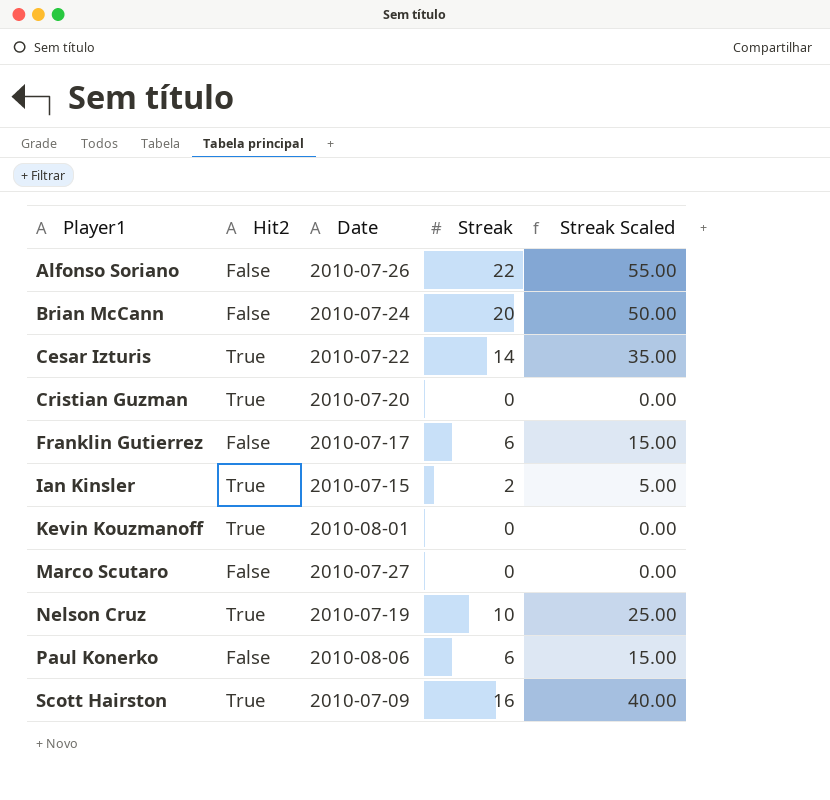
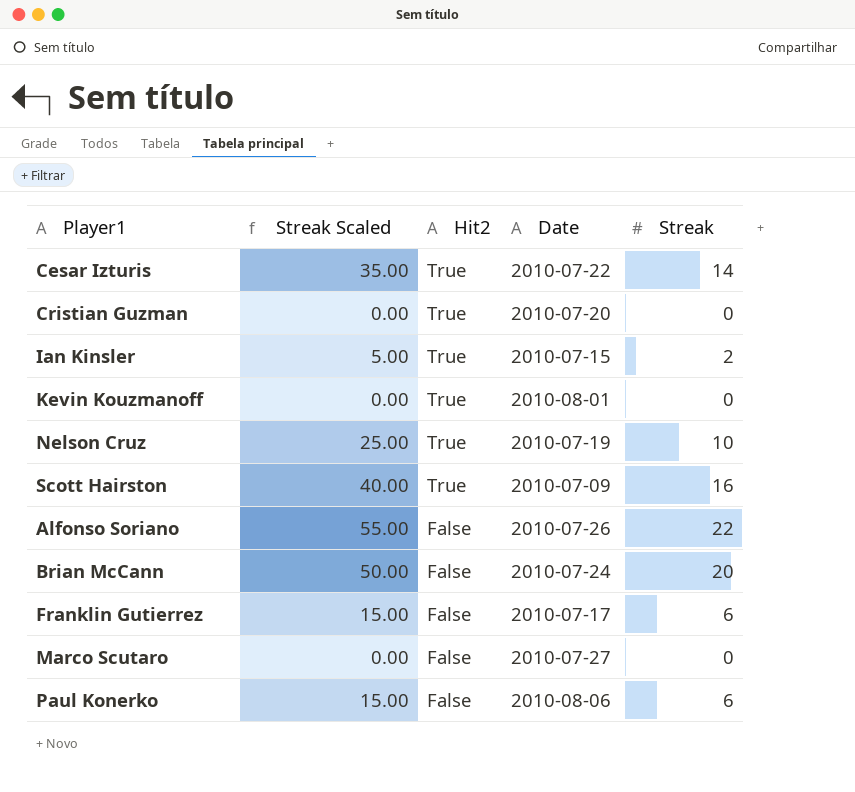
row order: Player1 ascending -> Hit2 descending
column Streak Scaled | position: 5 -> 2

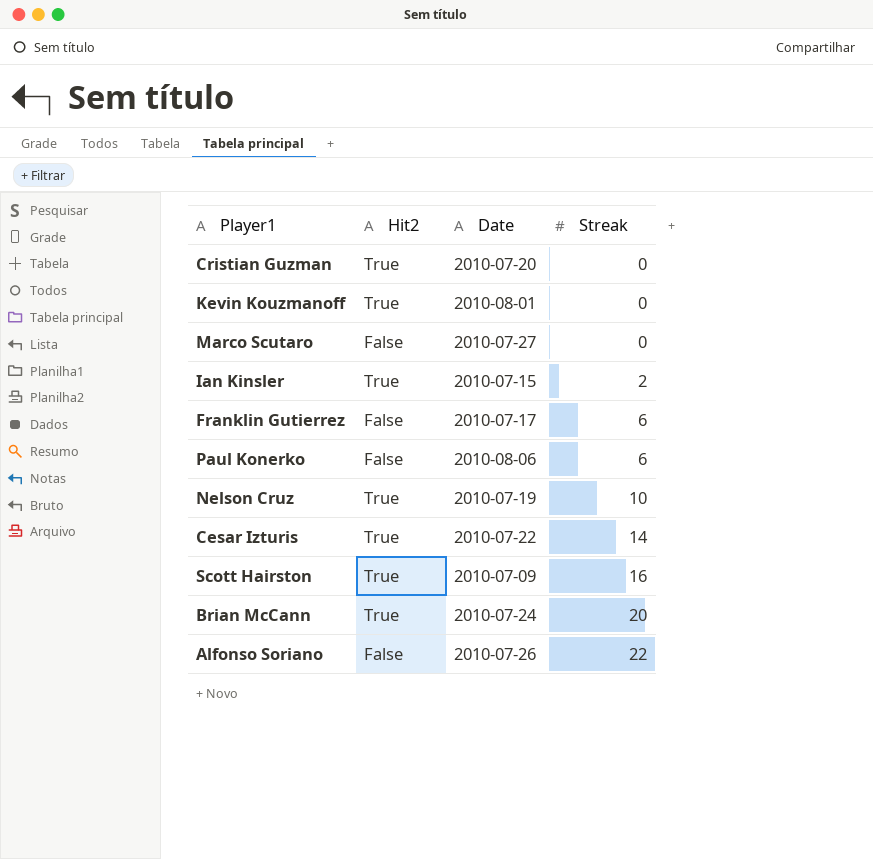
row order: Hit2 descending -> Streak ascending
column Streak Scaled | formula: [Streak] * 2.5 -> none
Brian McCann | Hit2: False -> True

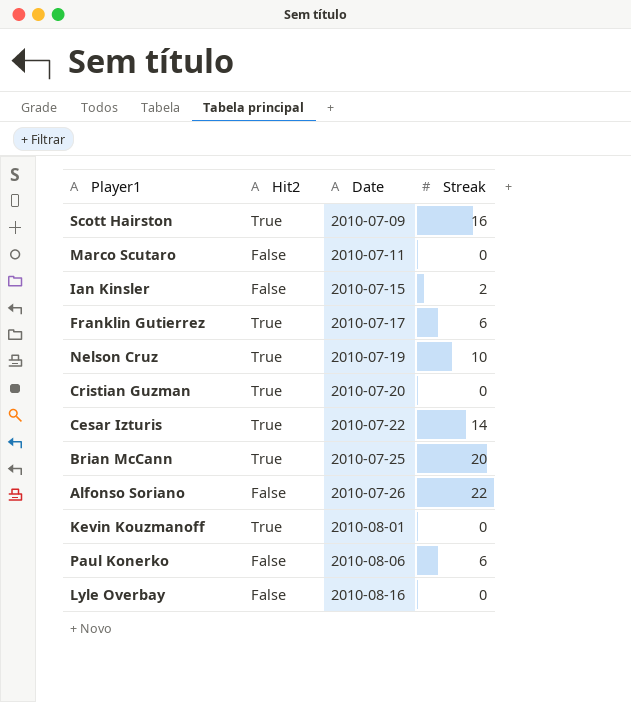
row order: Streak ascending -> Date ascending
Marco Scutaro | Date: 2010-07-27 -> 2010-07-11
Ian Kinsler | Hit2: True -> False
Franklin Gutierrez | Hit2: False -> True
Brian McCann | Date: 2010-07-24 -> 2010-07-25
row Lyle Overbay: none -> False | 2010-08-16 | 0

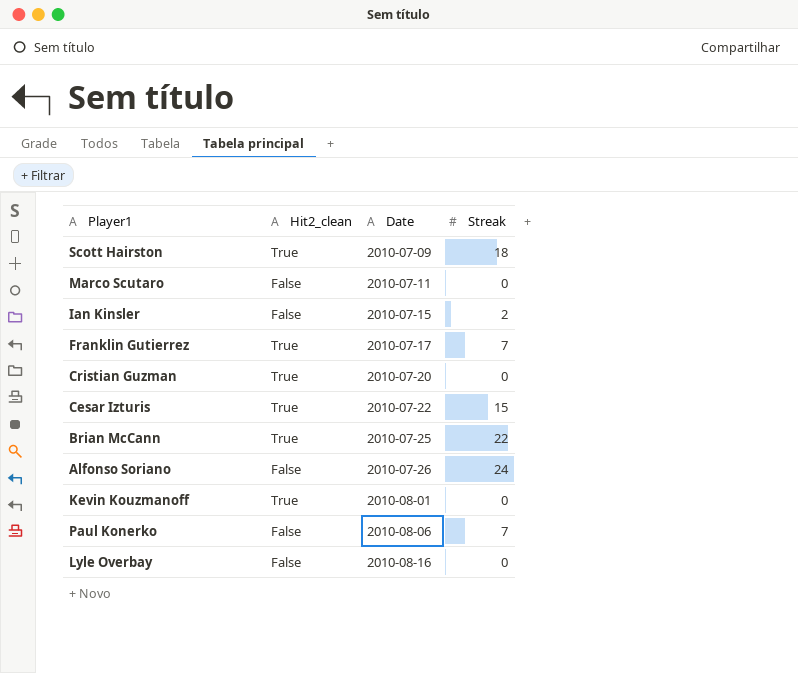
column name: Hit2 -> Hit2_clean
row Nelson Cruz: True | 2010-07-19 | 10 -> none
Scott Hairston | Streak: 16 -> 18
Franklin Gutierrez | Streak: 6 -> 7
Cesar Izturis | Streak: 14 -> 15
Brian McCann | Streak: 20 -> 22
Alfonso Soriano | Streak: 22 -> 24
Paul Konerko | Streak: 6 -> 7

